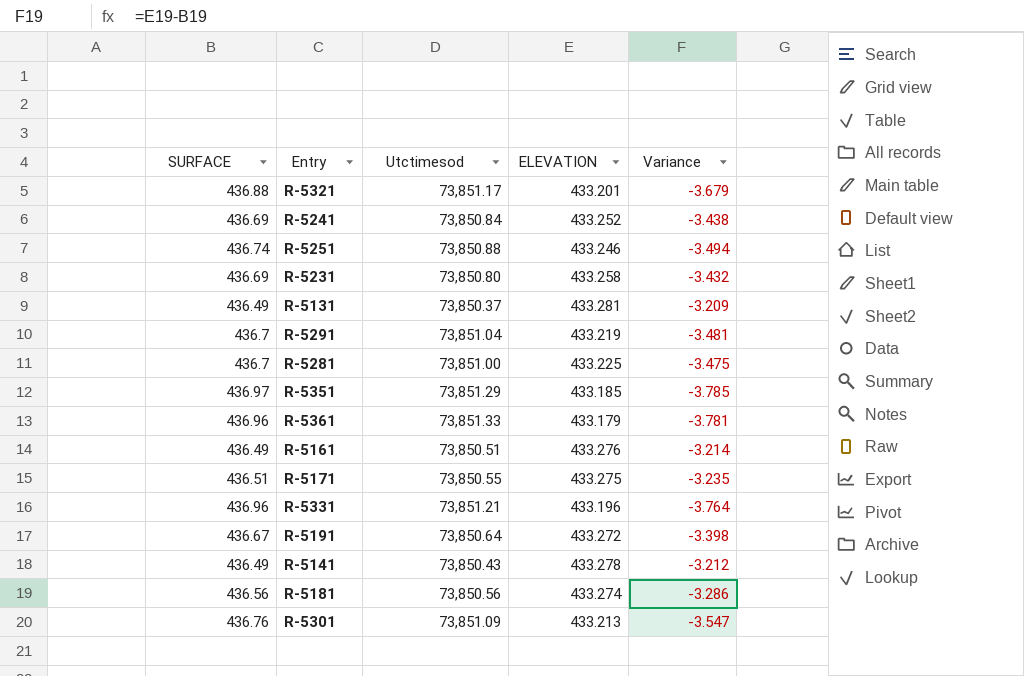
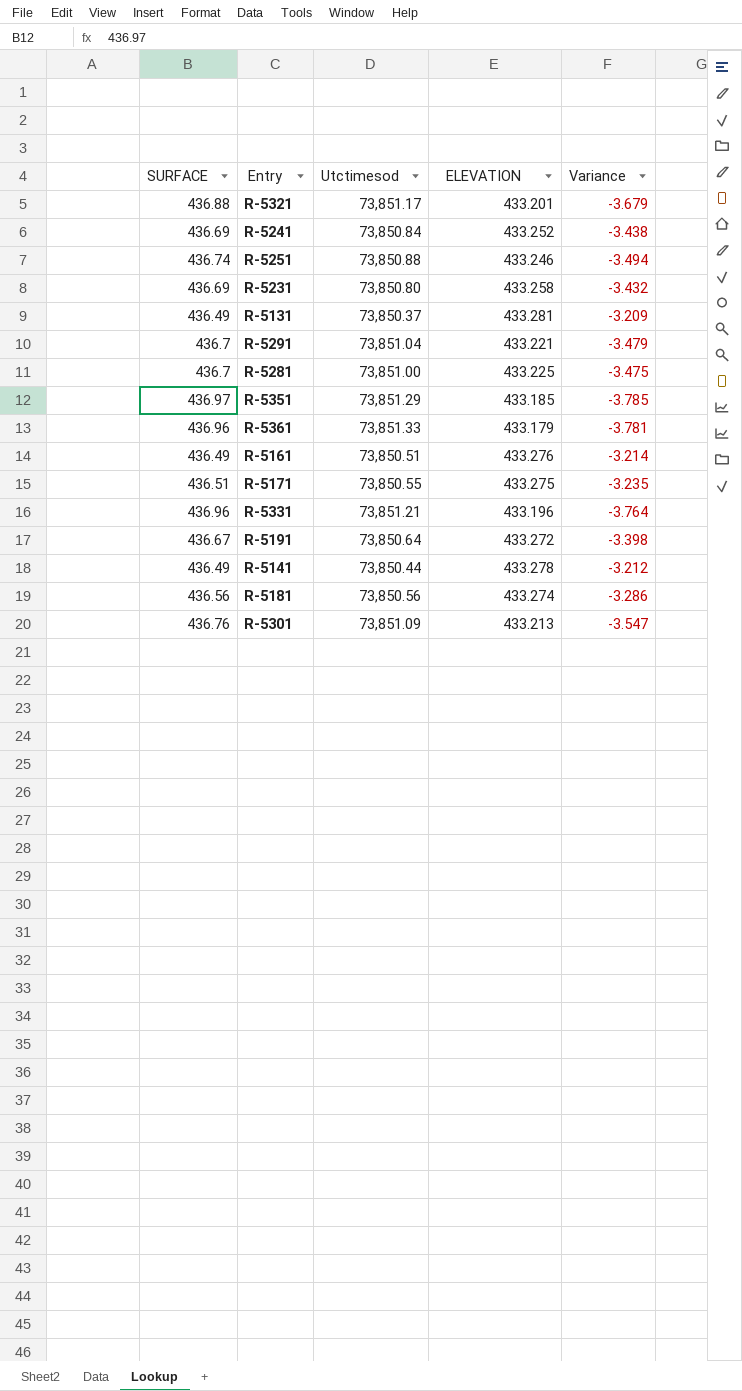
R-5291 | ELEVATION: 433.219 -> 433.221
R-5291 | Variance: -3.481 -> -3.479
R-5141 | Utctimesod: 73,850.43 -> 73,850.44

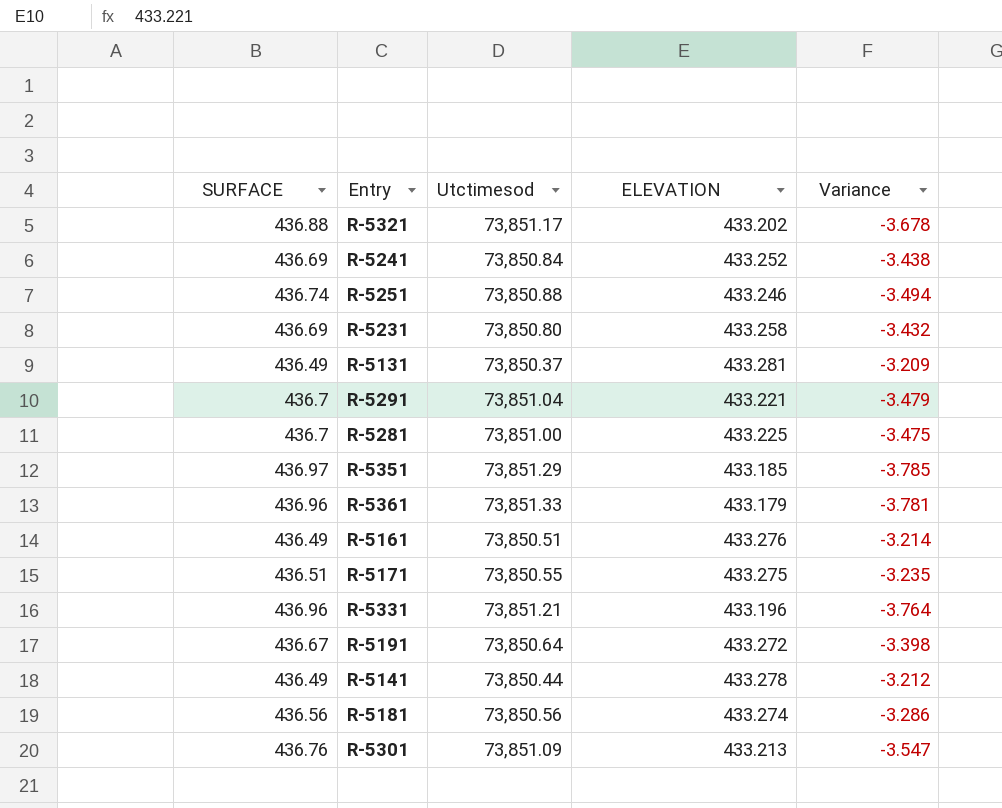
R-5321 | ELEVATION: 433.201 -> 433.202
R-5321 | Variance: -3.679 -> -3.678

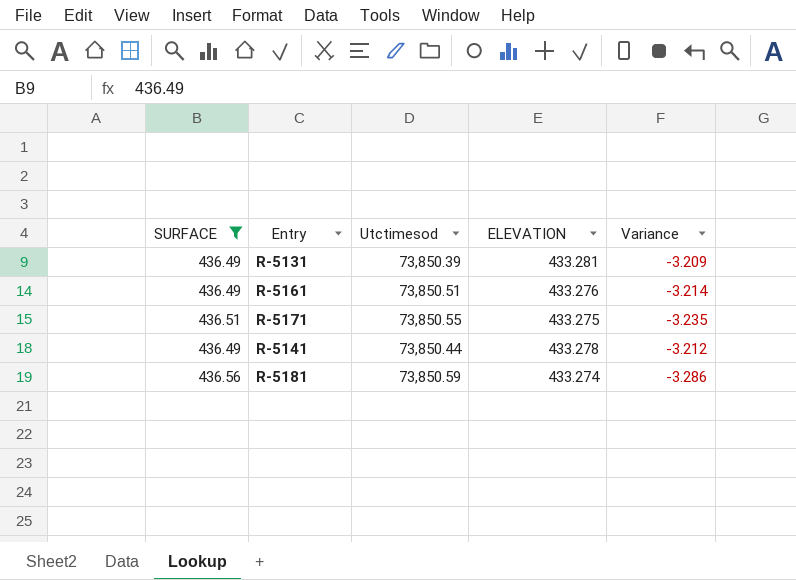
filter: none -> SURFACE <= 436.56
R-5131 | Utctimesod: 73,850.37 -> 73,850.39
R-5181 | Utctimesod: 73,850.56 -> 73,850.59

